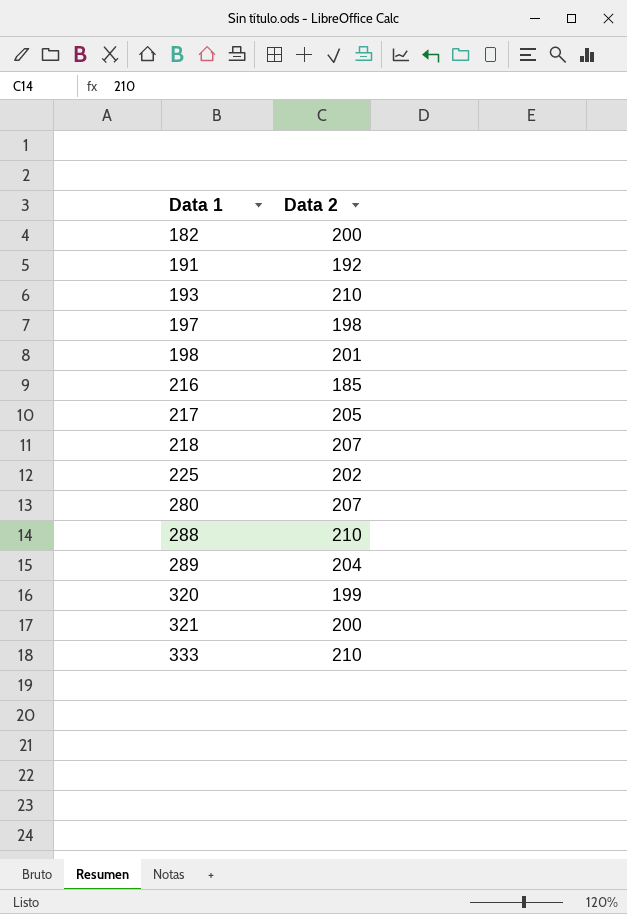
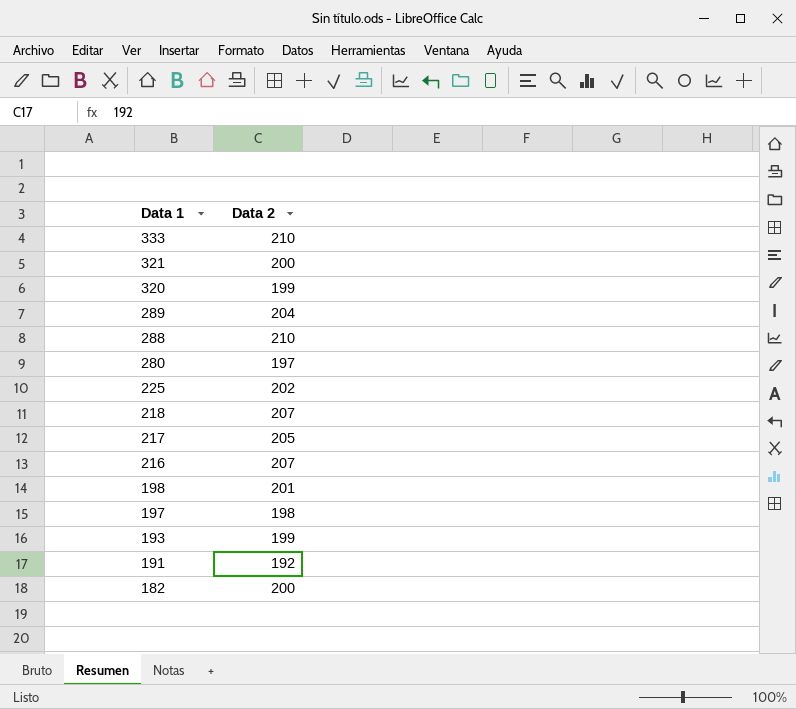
row order: Data 1 ascending -> Data 1 descending
280 | Data 2: 207 -> 197
216 | Data 2: 185 -> 207
193 | Data 2: 210 -> 199

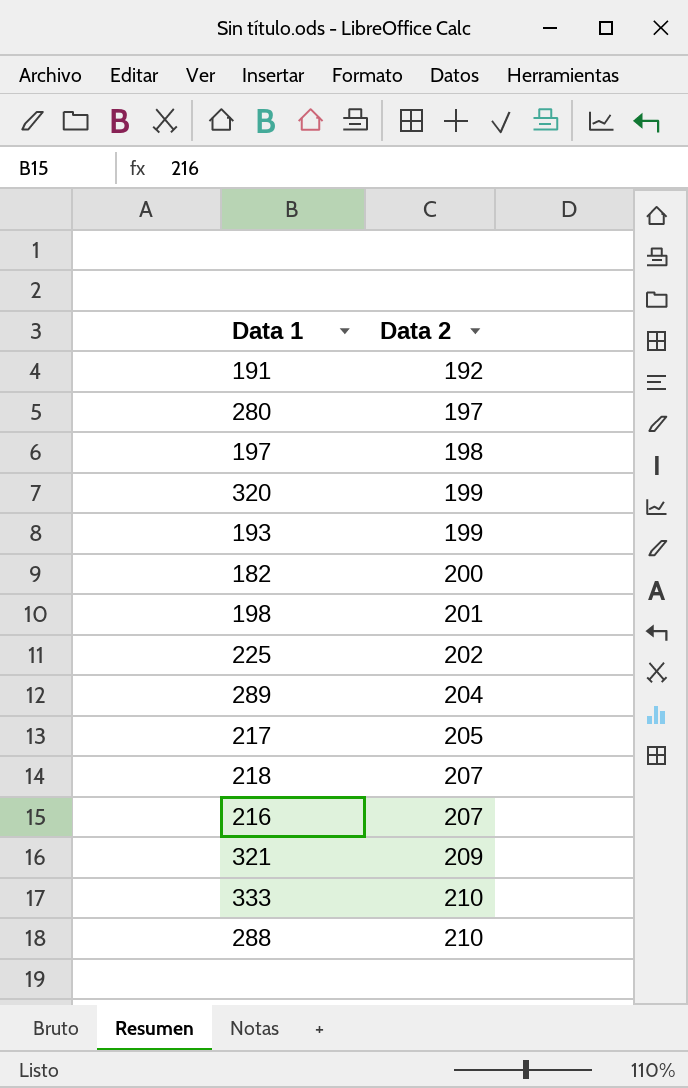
row order: Data 1 descending -> Data 2 ascending
321 | Data 2: 200 -> 209

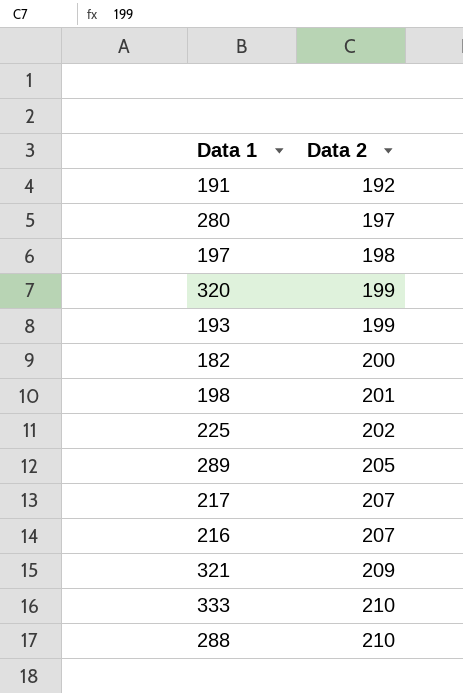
row 218: 207 -> none
289 | Data 2: 204 -> 205
217 | Data 2: 205 -> 207

